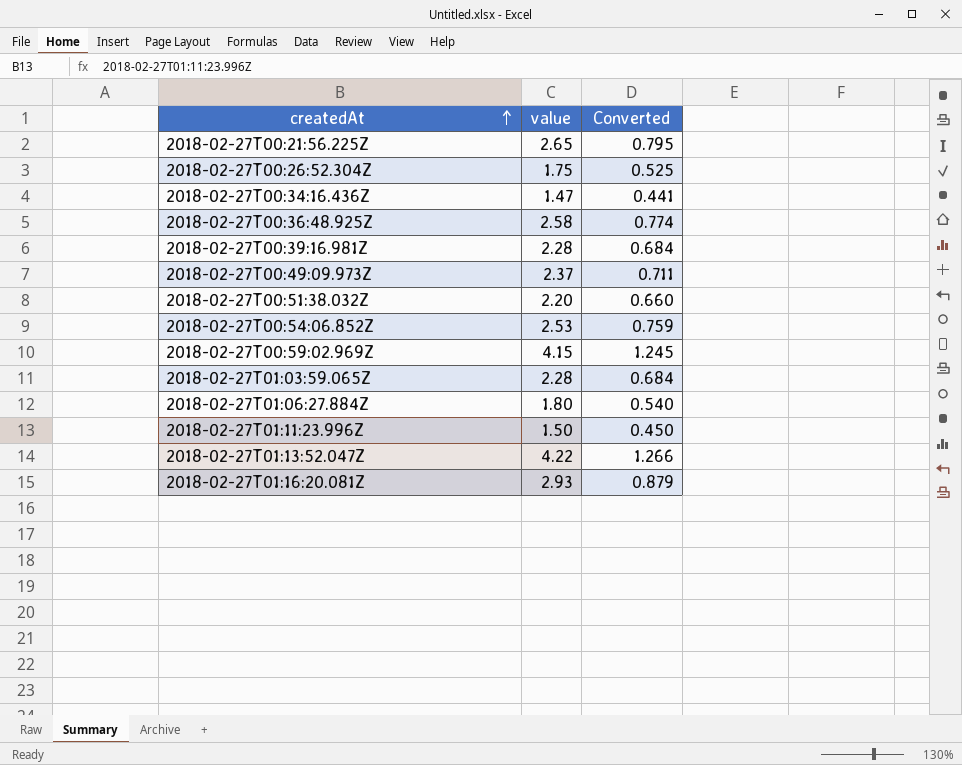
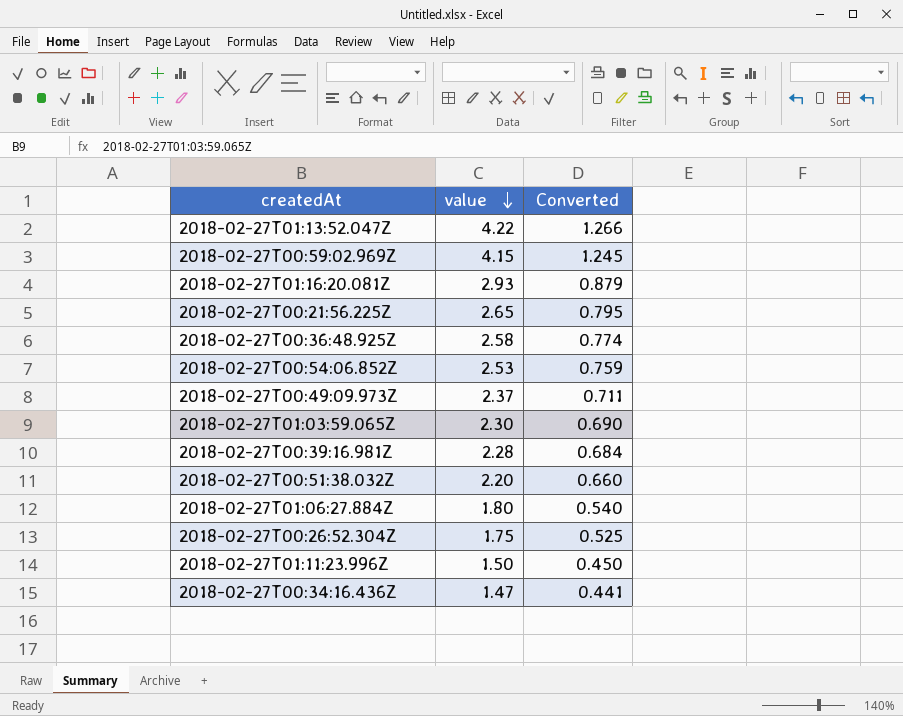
row order: createdAt ascending -> value descending
2018-02-27T01:03:59.065Z | value: 2.28 -> 2.30
2018-02-27T01:03:59.065Z | Converted: 0.684 -> 0.690

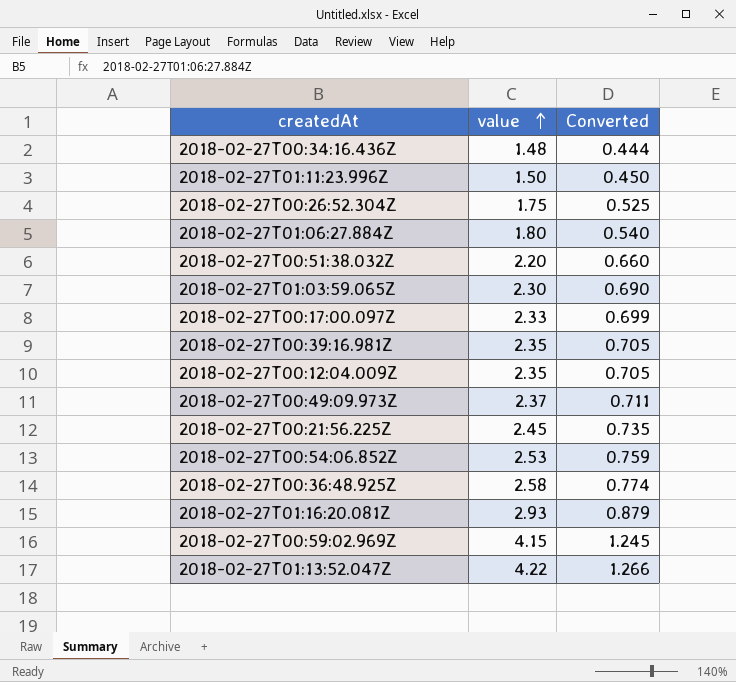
row order: value descending -> value ascending
2018-02-27T00:34:16.436Z | value: 1.47 -> 1.48
2018-02-27T00:34:16.436Z | Converted: 0.441 -> 0.444
row 2018-02-27T00:17:00.097Z: none -> 2.33 | 0.699
2018-02-27T00:39:16.981Z | value: 2.28 -> 2.35
2018-02-27T00:39:16.981Z | Converted: 0.684 -> 0.705
row 2018-02-27T00:12:04.009Z: none -> 2.35 | 0.705
2018-02-27T00:21:56.225Z | value: 2.65 -> 2.45
2018-02-27T00:21:56.225Z | Converted: 0.795 -> 0.735

